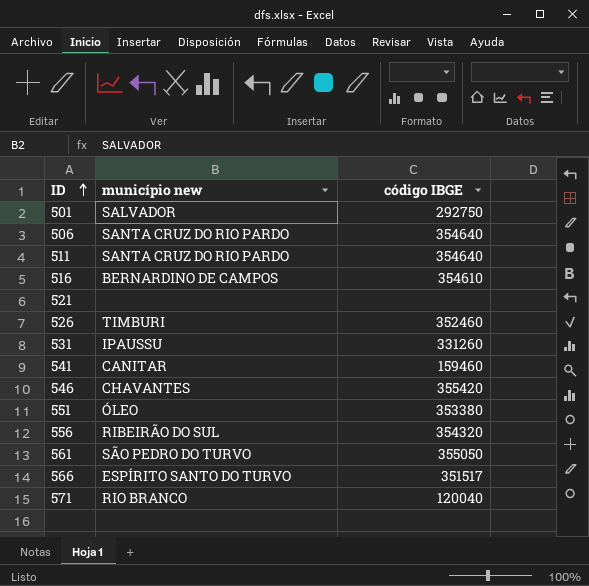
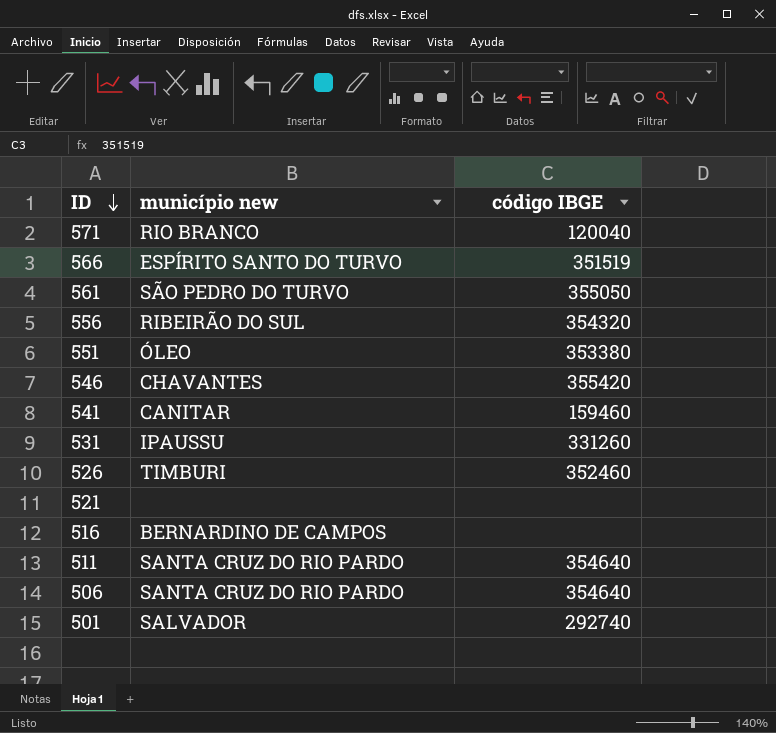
row order: ID ascending -> ID descending
566 | código IBGE: 351517 -> 351519
516 | código IBGE: 354610 -> none
501 | código IBGE: 292750 -> 292740

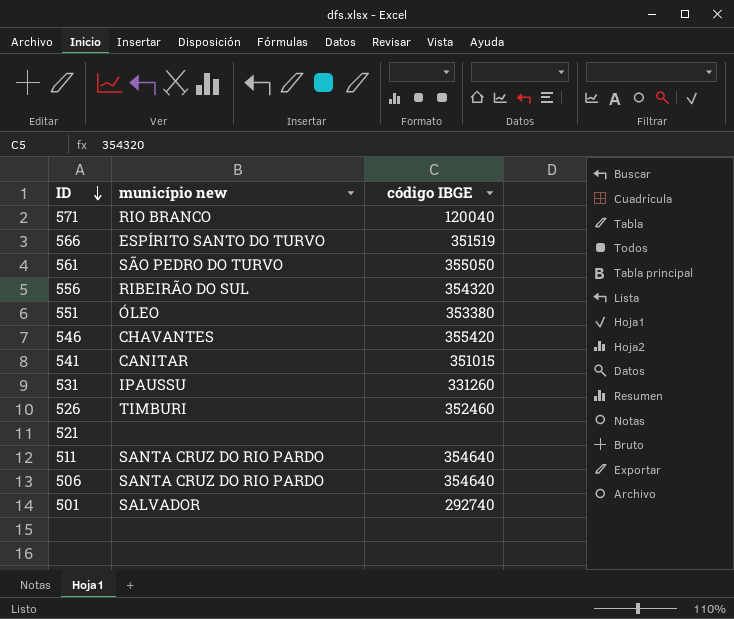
row 516: BERNARDINO DE CAMPOS | none -> none
541 | código IBGE: 159460 -> 351015

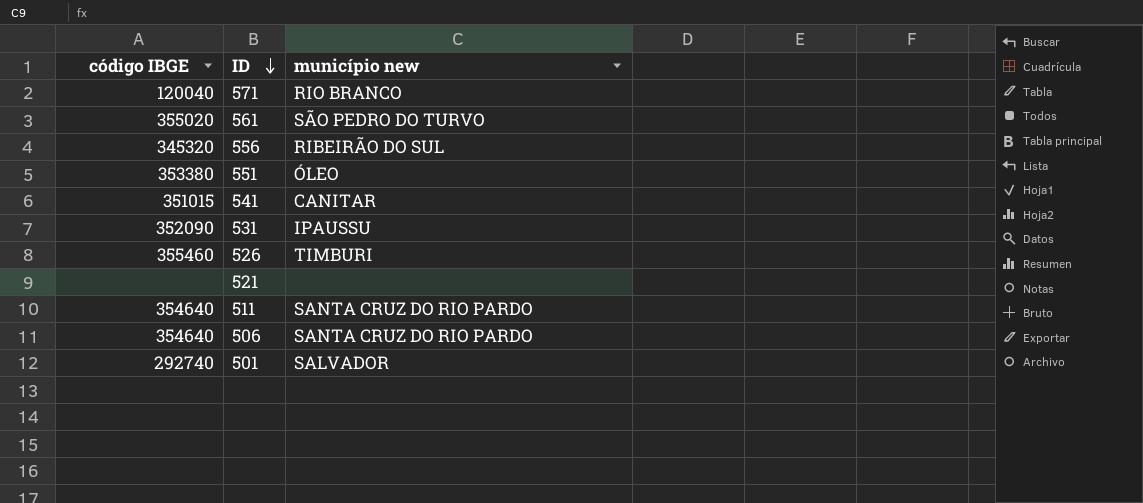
column código IBGE | position: 3 -> 1
row 566: ESPÍRITO SANTO DO TURVO | 351519 -> none
row 546: CHAVANTES | 355420 -> none
561 | código IBGE: 355050 -> 355020
556 | código IBGE: 354320 -> 345320
531 | código IBGE: 331260 -> 352090
526 | código IBGE: 352460 -> 355460

